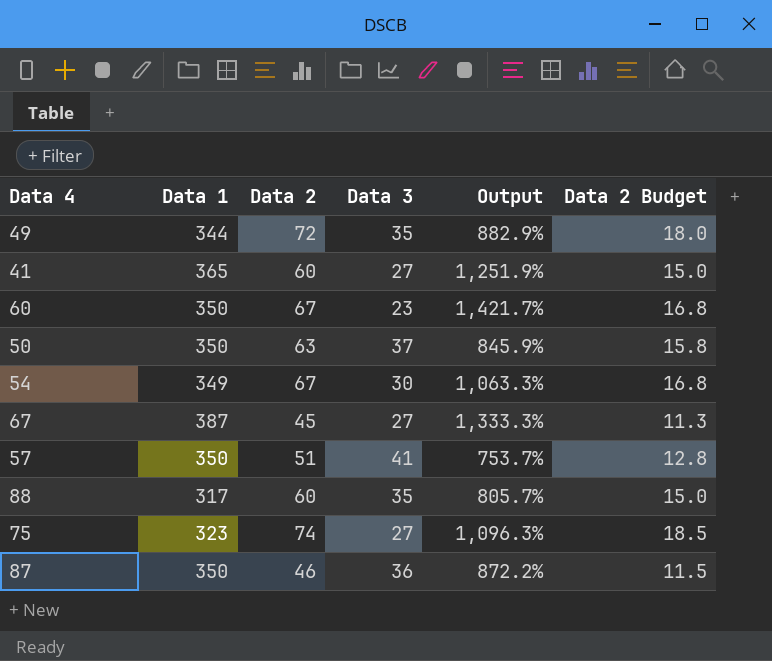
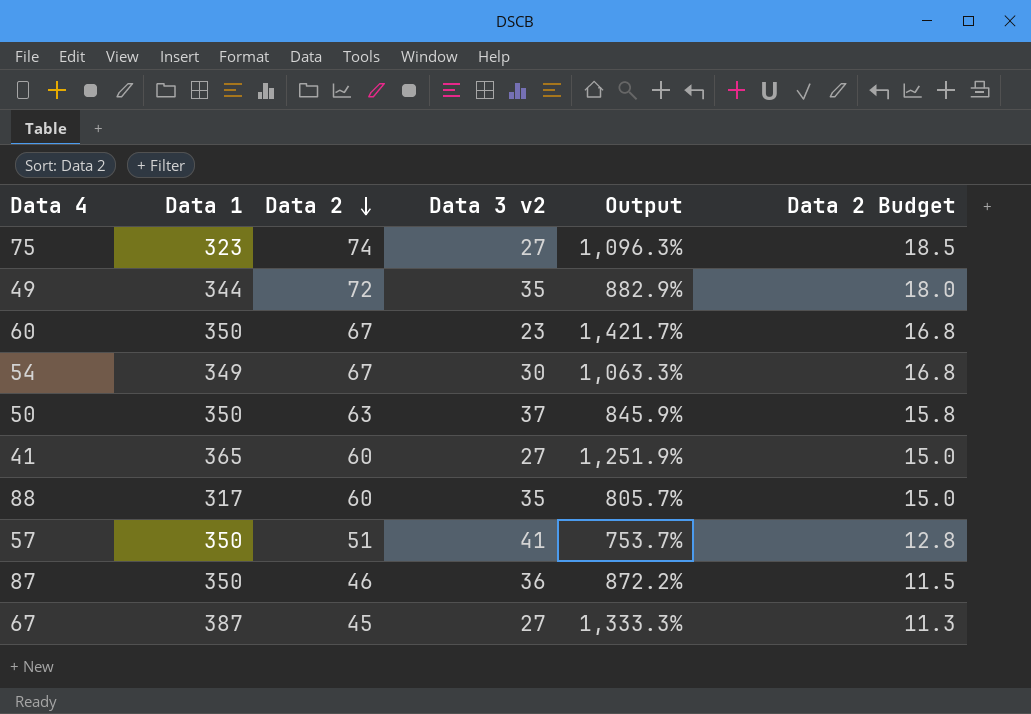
row order: none -> Data 2 descending
column name: Data 3 -> Data 3 v2

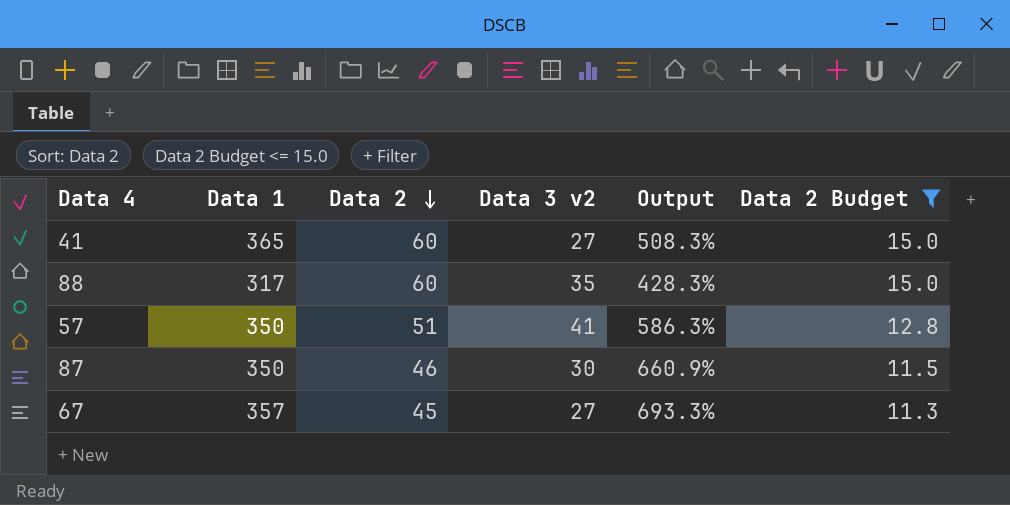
filter: none -> Data 2 Budget <= 15.0
column Output | formula: ([Data 1] - [Data 3 v2]) / [Data 3 v2] -> ([Data 1] - [Data 2]) / [Data 2]
87 | Data 3 v2: 36 -> 30
67 | Data 1: 387 -> 357

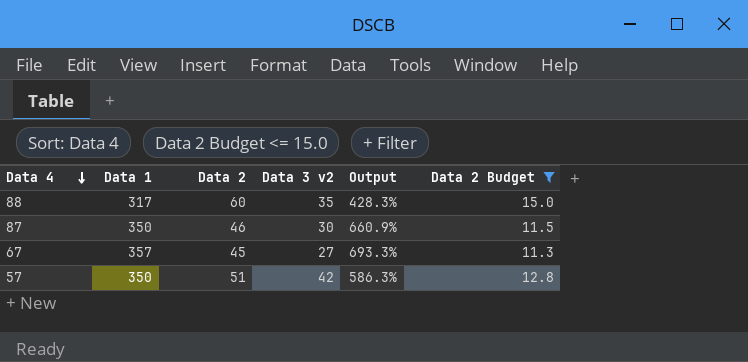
row order: Data 2 descending -> Data 4 descending
row 41: 365 | 60 | 27 | 508.3% | 15.0 -> none
57 | Data 3 v2: 41 -> 42

